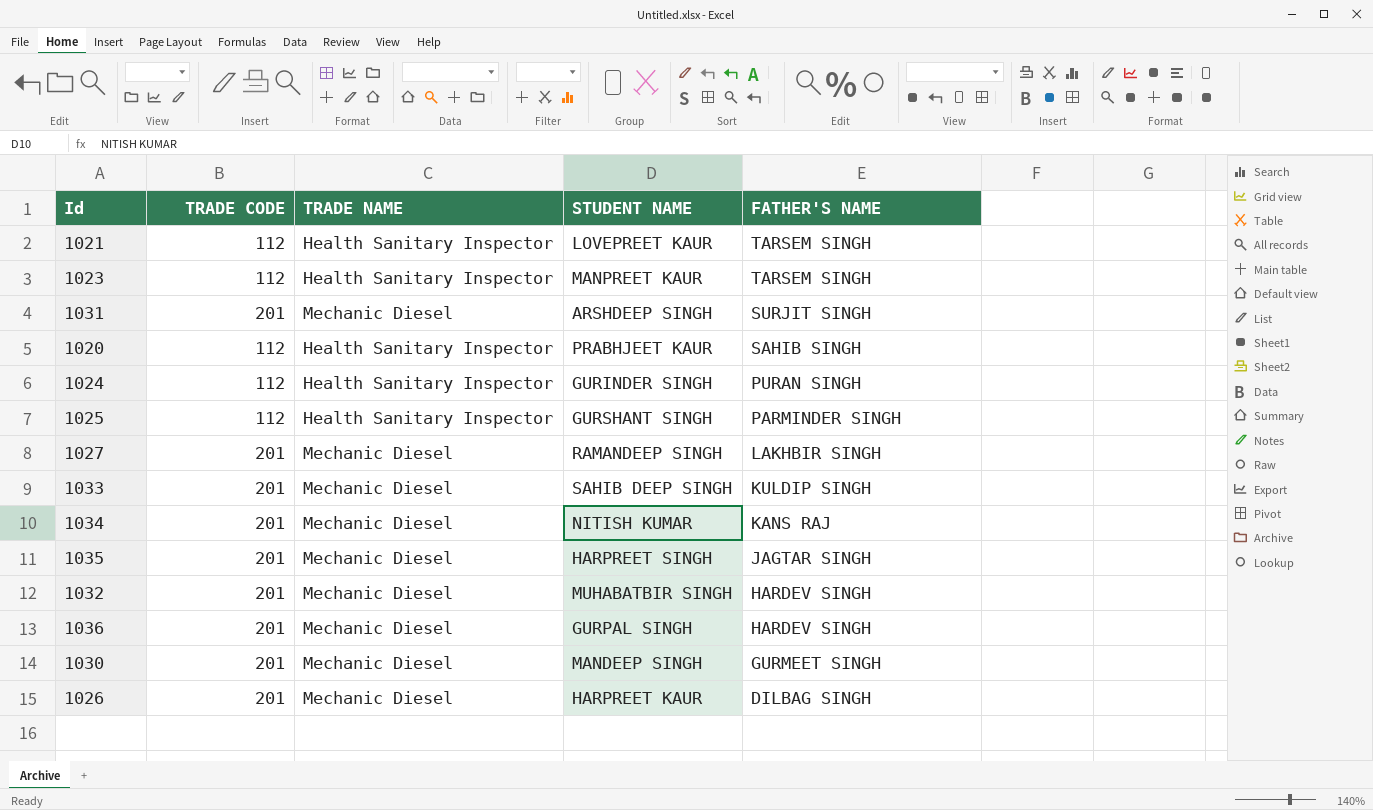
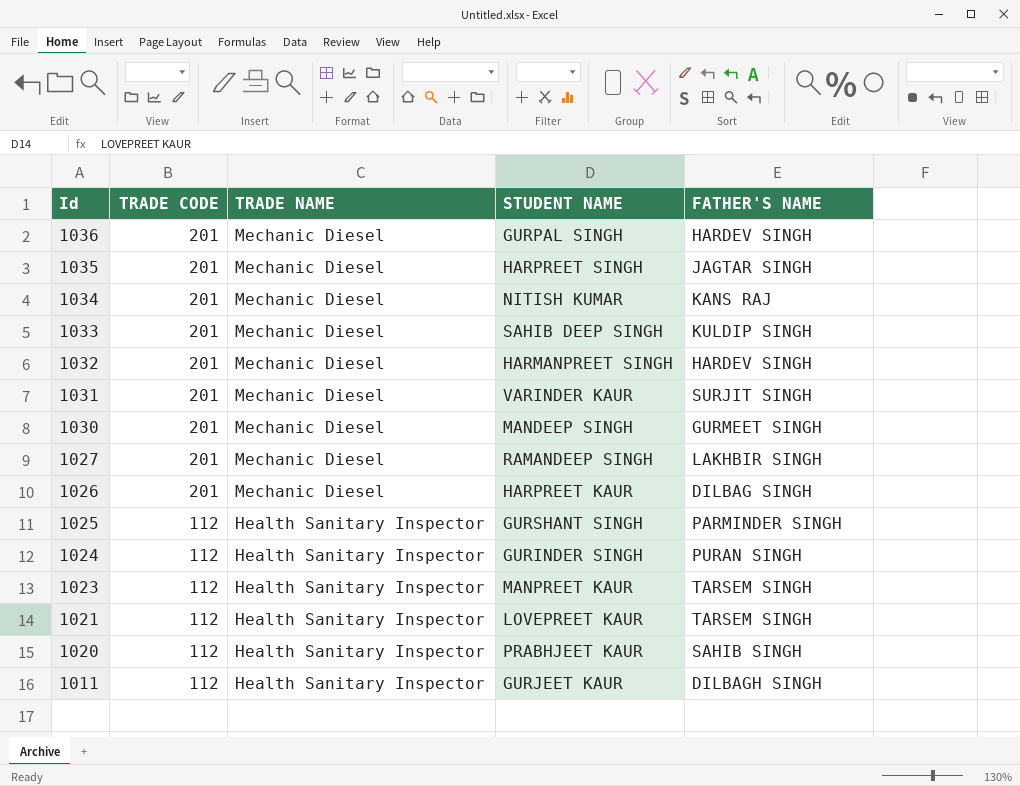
row order: FATHER'S NAME descending -> Id descending
1032 | STUDENT NAME: MUHABATBIR SINGH -> HARMANPREET SINGH
1031 | STUDENT NAME: ARSHDEEP SINGH -> VARINDER KAUR
row 1011: none -> 112 | Health Sanitary Inspector | GURJEET KAUR | DILBAGH SINGH

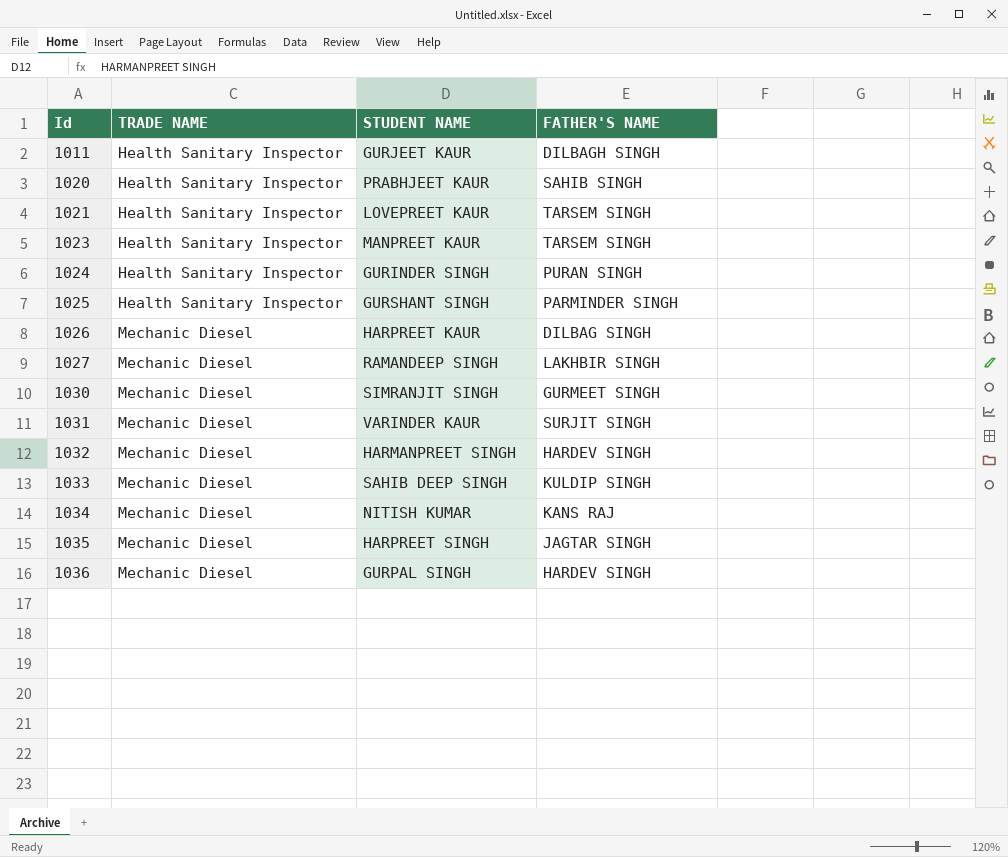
row order: Id descending -> Id ascending
column TRADE CODE | position: 2 -> none
1030 | STUDENT NAME: MANDEEP SINGH -> SIMRANJIT SINGH

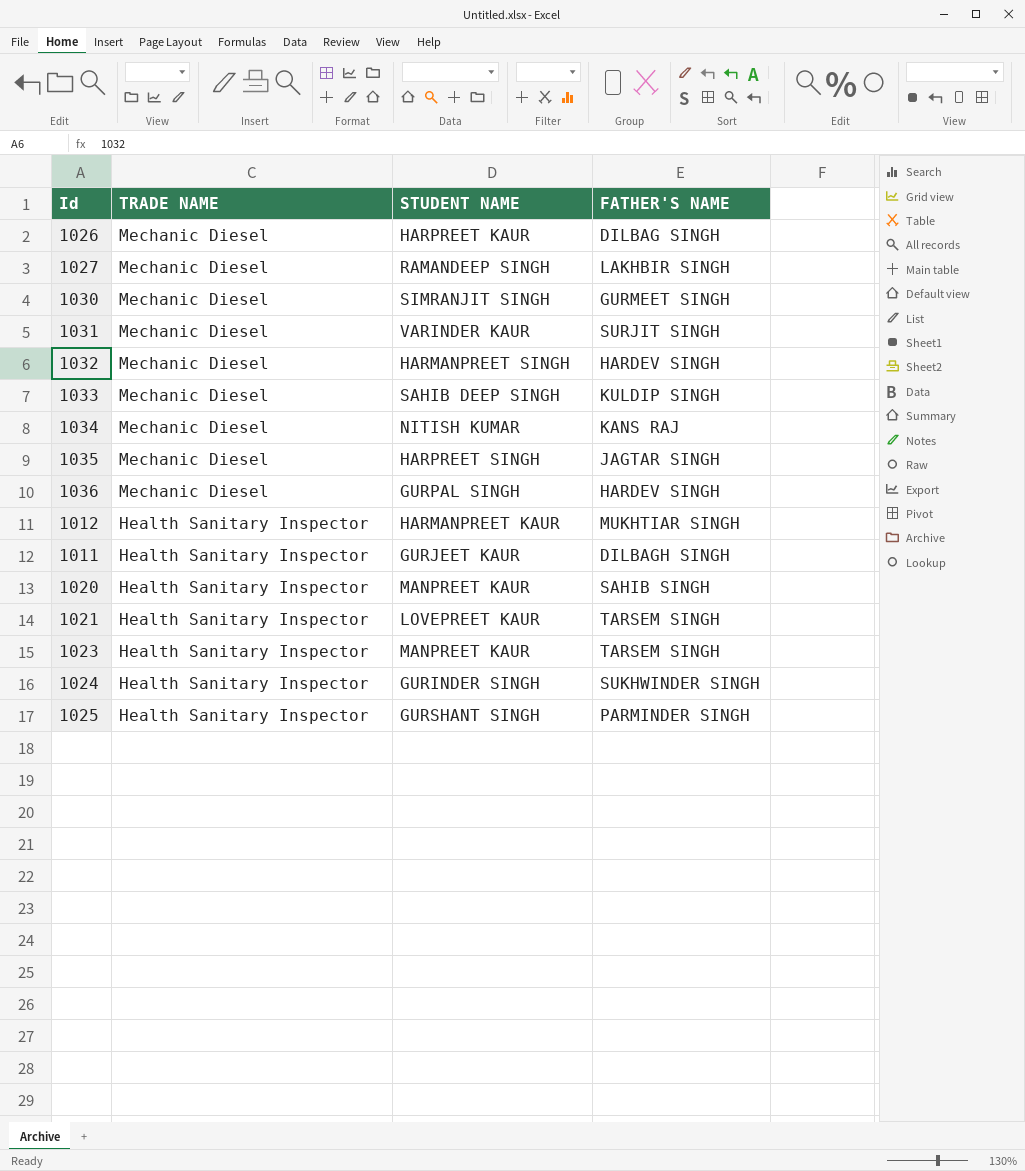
row order: Id ascending -> TRADE NAME descending
row 1012: none -> Health Sanitary Inspector | HARMANPREET KAUR | MUKHTIAR SINGH
1020 | STUDENT NAME: PRABHJEET KAUR -> MANPREET KAUR
1024 | FATHER'S NAME: PURAN SINGH -> SUKHWINDER SINGH

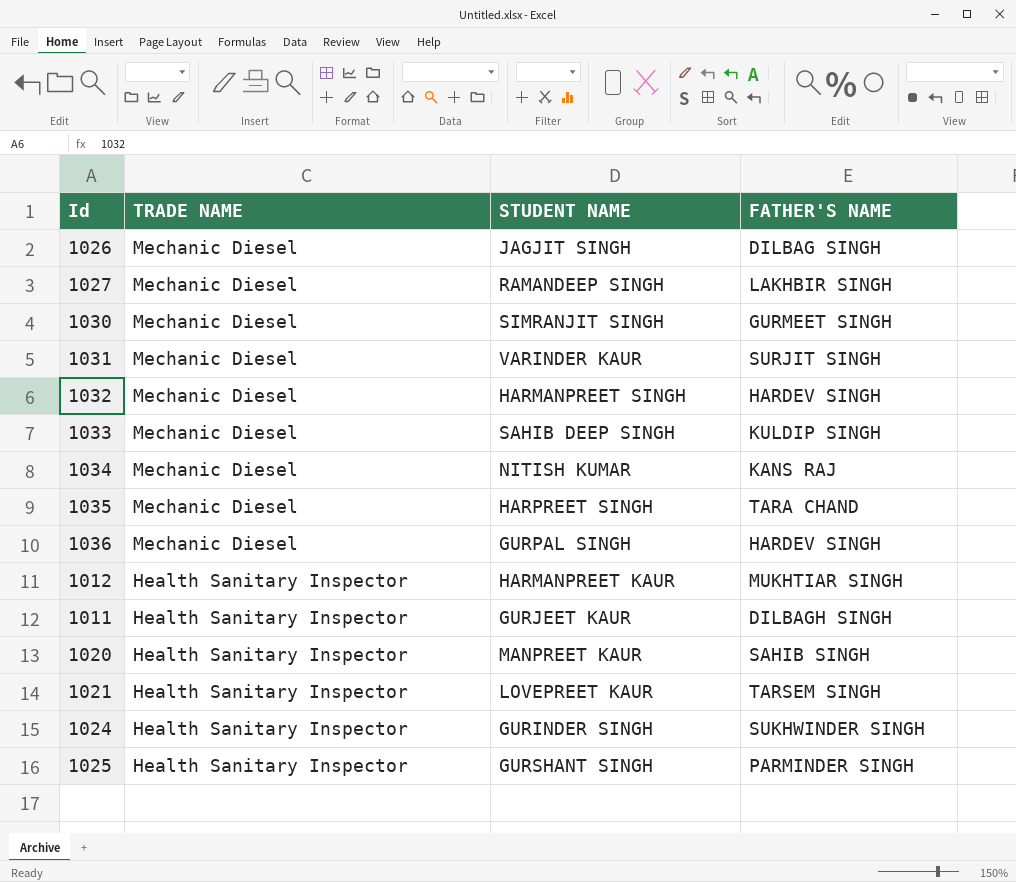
row 1023: Health Sanitary Inspector | MANPREET KAUR | TARSEM SINGH -> none
1026 | STUDENT NAME: HARPREET KAUR -> JAGJIT SINGH
1035 | FATHER'S NAME: JAGTAR SINGH -> TARA CHAND

